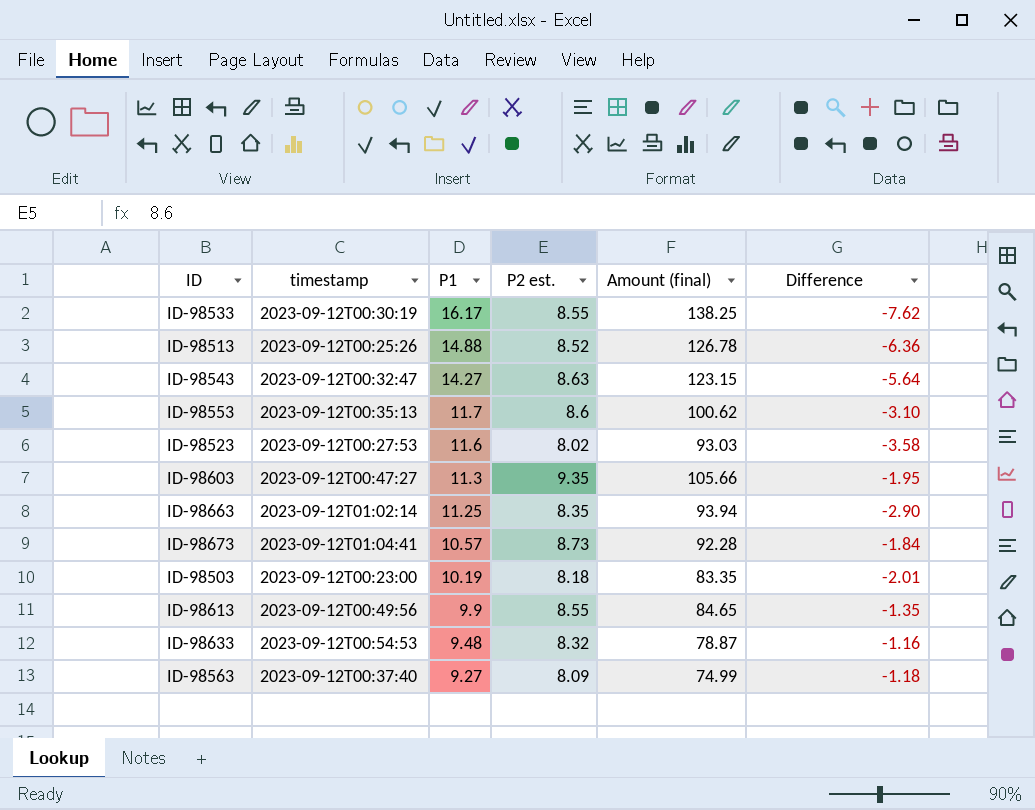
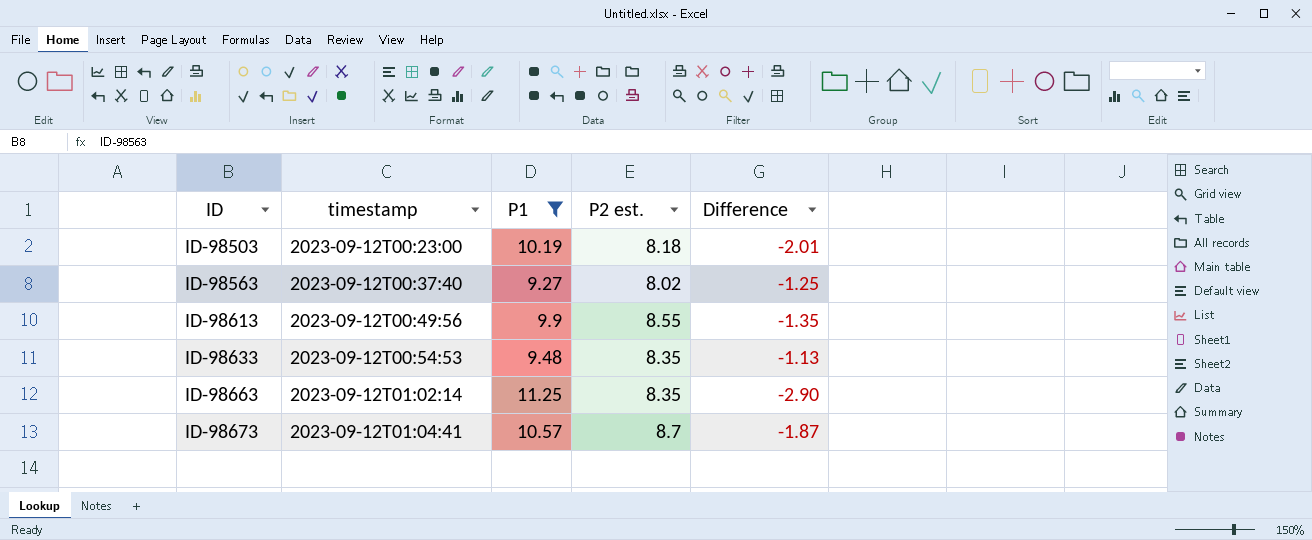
filter: none -> P1 <= 11.25
row order: P1 descending -> ID ascending
column Amount (final) | formula: [P1] * [P2 est.] -> none
ID-98563 | P2 est.: 8.09 -> 8.02
ID-98563 | Difference: -1.18 -> -1.25
ID-98633 | P2 est.: 8.32 -> 8.35
ID-98633 | Difference: -1.16 -> -1.13
ID-98673 | P2 est.: 8.73 -> 8.7
ID-98673 | Difference: -1.84 -> -1.87

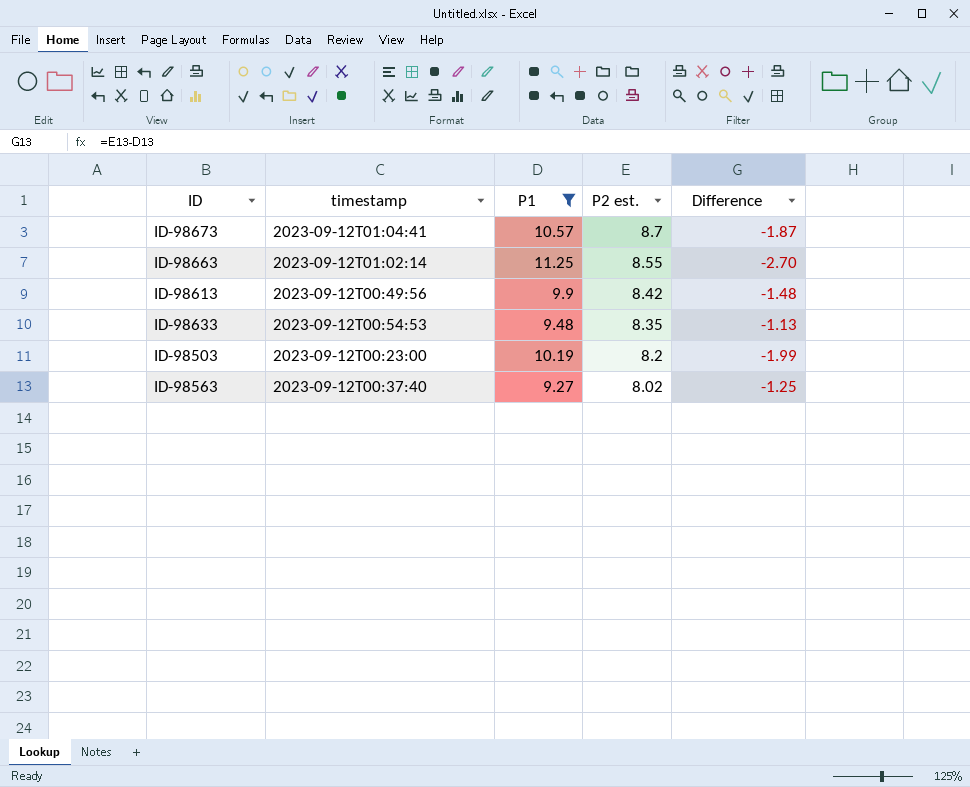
row order: ID ascending -> P2 est. descending
ID-98663 | P2 est.: 8.35 -> 8.55
ID-98663 | Difference: -2.90 -> -2.70
ID-98613 | P2 est.: 8.55 -> 8.42
ID-98613 | Difference: -1.35 -> -1.48
ID-98503 | P2 est.: 8.18 -> 8.2
ID-98503 | Difference: -2.01 -> -1.99

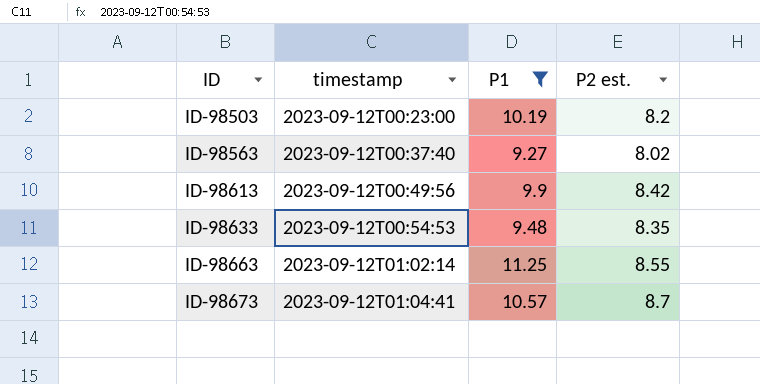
row order: P2 est. descending -> ID ascending
column Difference | formula: [P2 est.] - [P1] -> none

